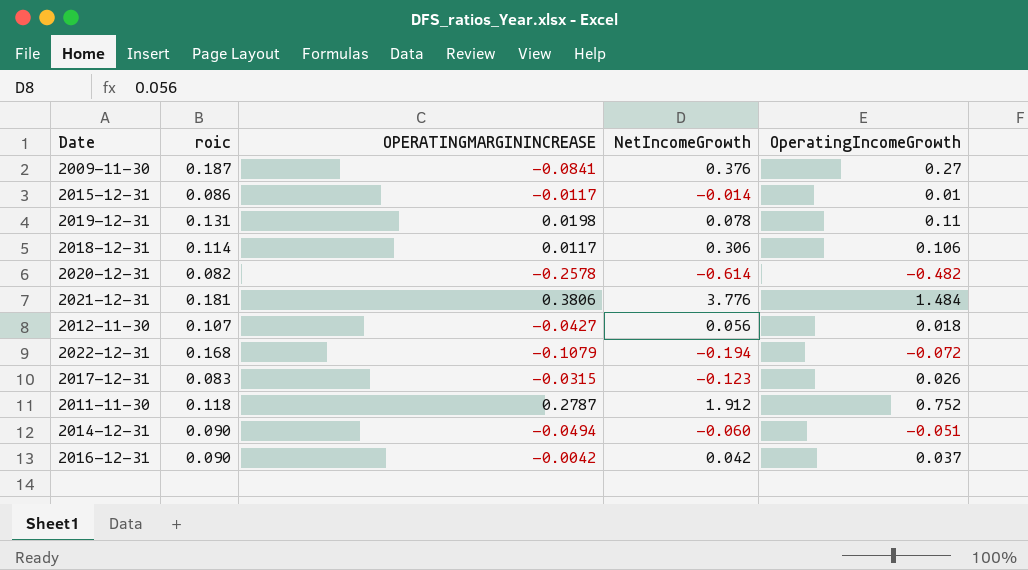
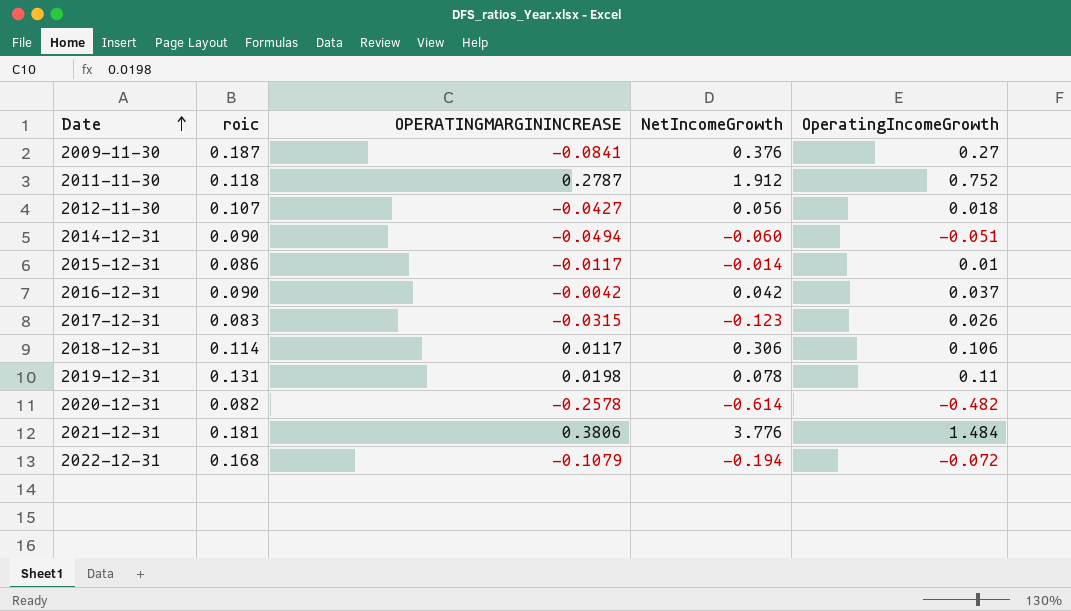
row order: none -> Date ascending

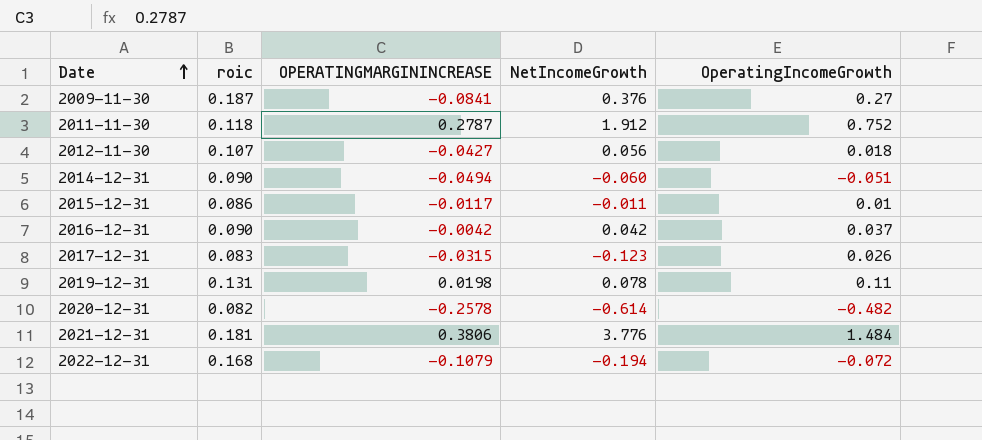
row 2018-12-31: 0.114 | 0.0117 | 0.306 | 0.106 -> none
2015-12-31 | NetIncomeGrowth: -0.014 -> -0.011

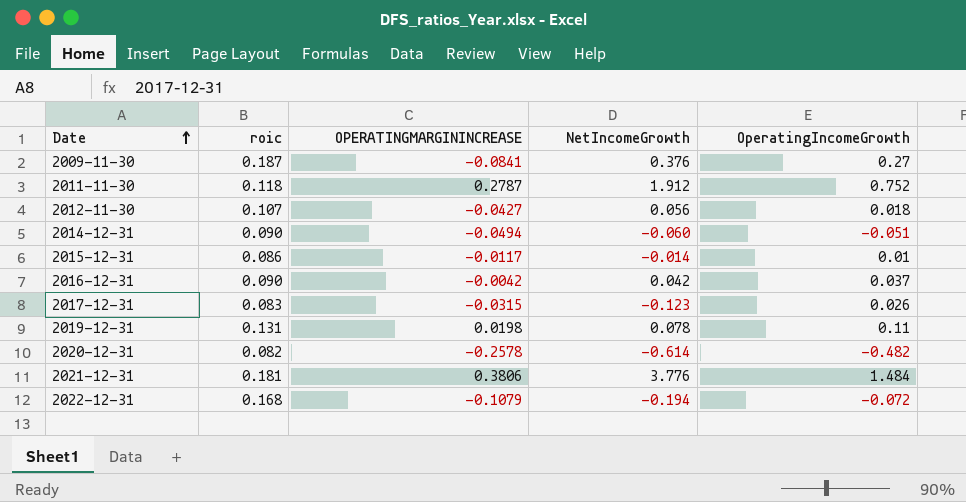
2015-12-31 | NetIncomeGrowth: -0.011 -> -0.014

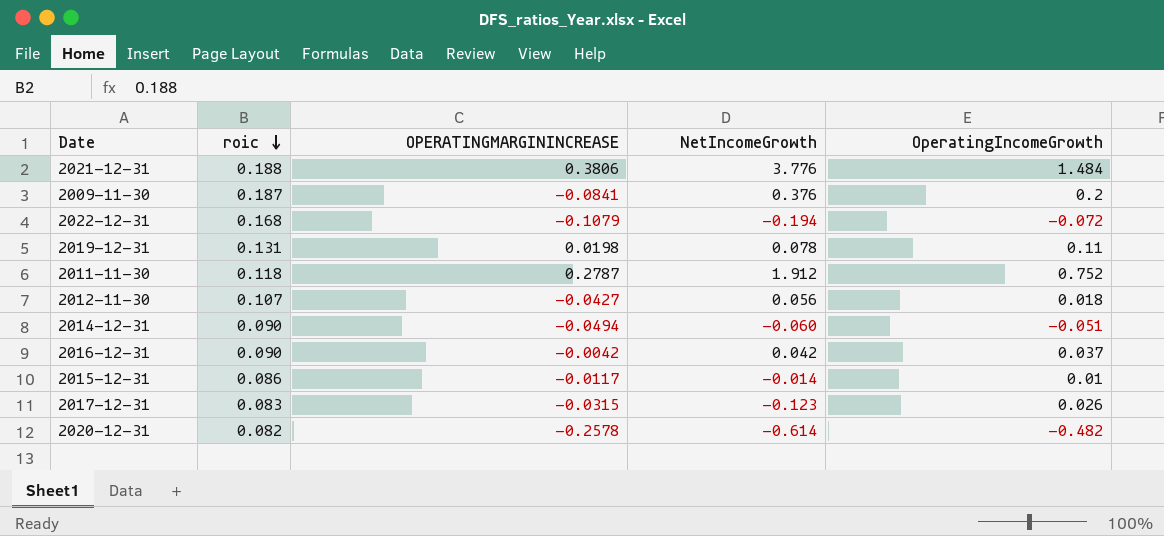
row order: Date ascending -> roic descending
2021-12-31 | roic: 0.181 -> 0.188
2009-11-30 | OperatingIncomeGrowth: 0.27 -> 0.2

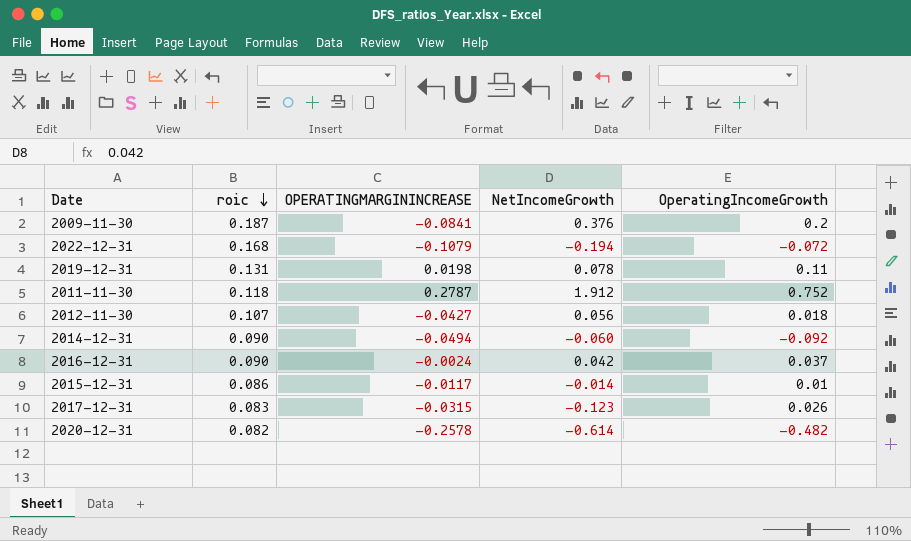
row 2021-12-31: 0.188 | 0.3806 | 3.776 | 1.484 -> none
2014-12-31 | OperatingIncomeGrowth: -0.051 -> -0.092
2016-12-31 | OPERATINGMARGININCREASE: -0.0042 -> -0.0024

